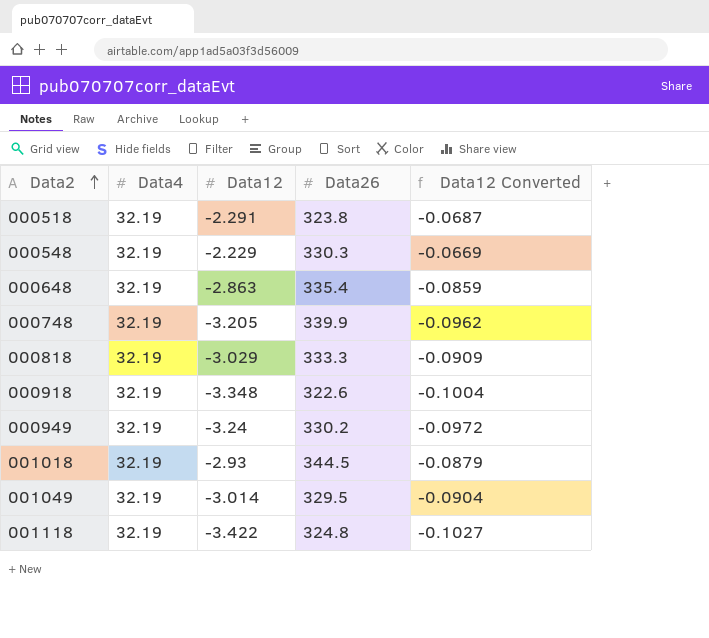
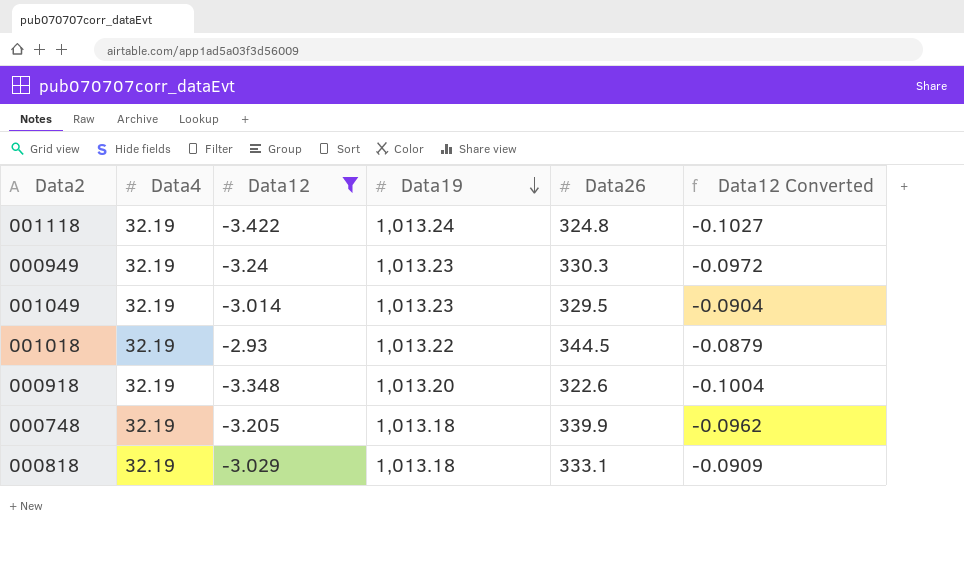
filter: none -> Data12 <= -2.93
row order: Data2 ascending -> Data19 descending
column Data19 | position: none -> 4
000949 | Data26: 330.2 -> 330.3
000818 | Data26: 333.3 -> 333.1

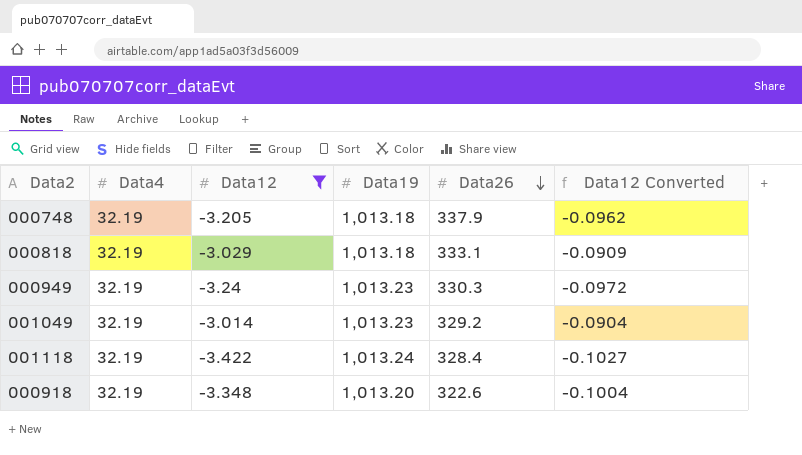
row order: Data19 descending -> Data26 descending
row 001018: 32.19 | -2.93 | 1,013.22 | 344.5 | -0.0879 -> none
000748 | Data26: 339.9 -> 337.9
001049 | Data26: 329.5 -> 329.2
001118 | Data26: 324.8 -> 328.4

